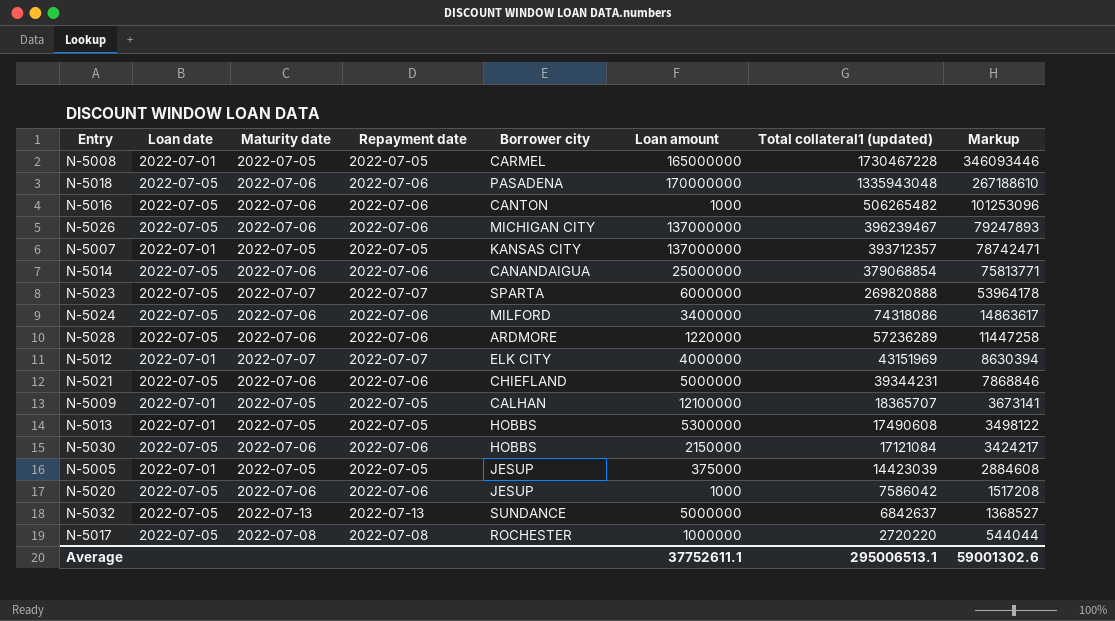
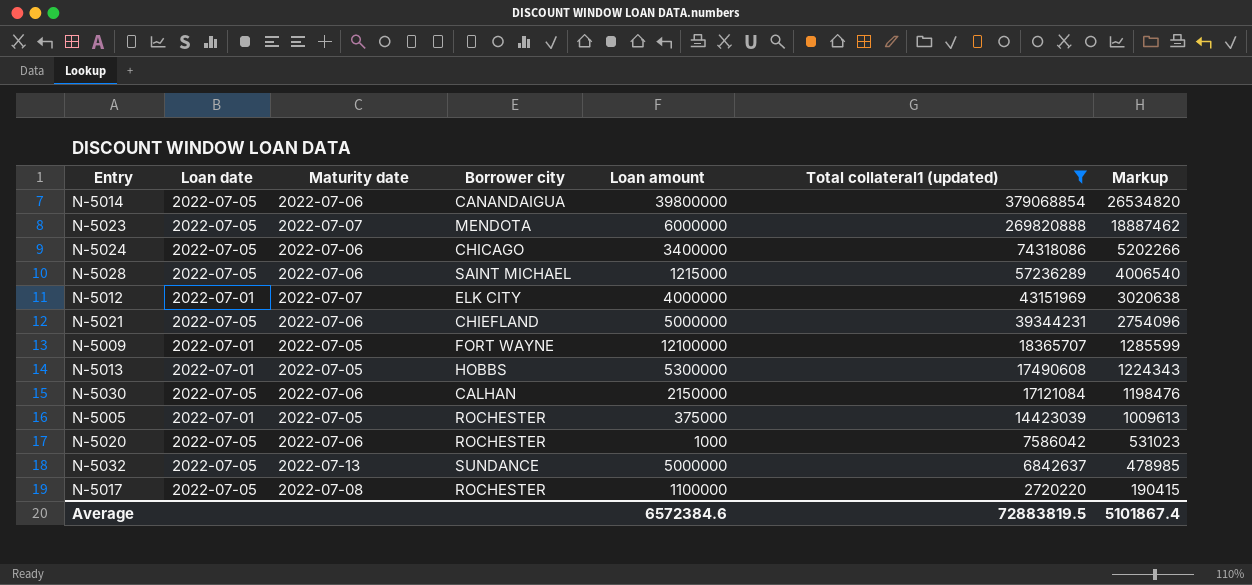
filter: none -> Total collateral1 (updated) <= 379068854
column Repayment date | position: 4 -> none
column Markup | formula: [Total collateral1 (updated)] * 0.2 -> [Total collateral1 (updated)] * 0.07
N-5014 | Loan amount: 25000000 -> 39800000
N-5023 | Borrower city: SPARTA -> MENDOTA
N-5024 | Borrower city: MILFORD -> CHICAGO
N-5028 | Borrower city: ARDMORE -> SAINT MICHAEL
N-5028 | Loan amount: 1220000 -> 1215000
N-5009 | Borrower city: CALHAN -> FORT WAYNE
N-5030 | Borrower city: HOBBS -> CALHAN
N-5005 | Borrower city: JESUP -> ROCHESTER
N-5020 | Borrower city: JESUP -> ROCHESTER
N-5017 | Loan amount: 1000000 -> 1100000
Average | Loan amount: 37752611.1 -> 6572384.6
Average | Total collateral1 (updated): 295006513.1 -> 72883819.5
Average | Markup: 59001302.6 -> 5101867.4

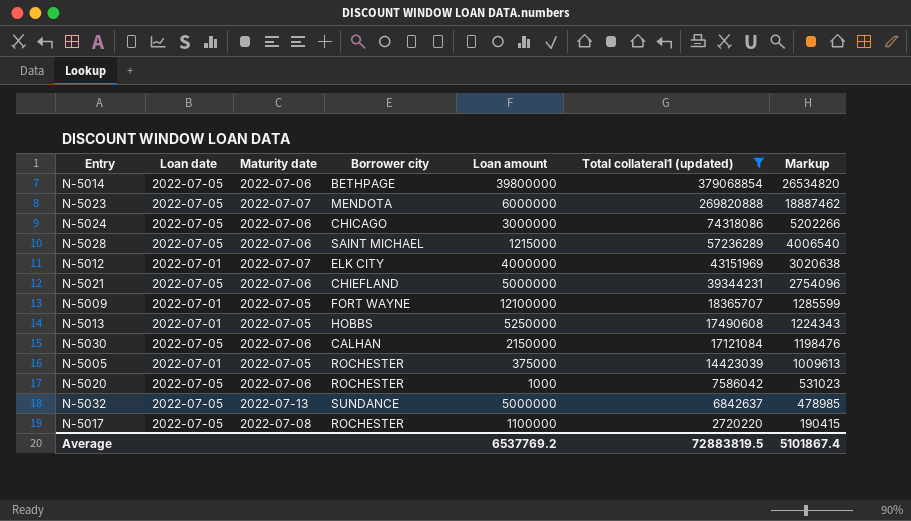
N-5014 | Borrower city: CANANDAIGUA -> BETHPAGE
N-5024 | Loan amount: 3400000 -> 3000000
N-5013 | Loan amount: 5300000 -> 5250000
Average | Loan amount: 6572384.6 -> 6537769.2

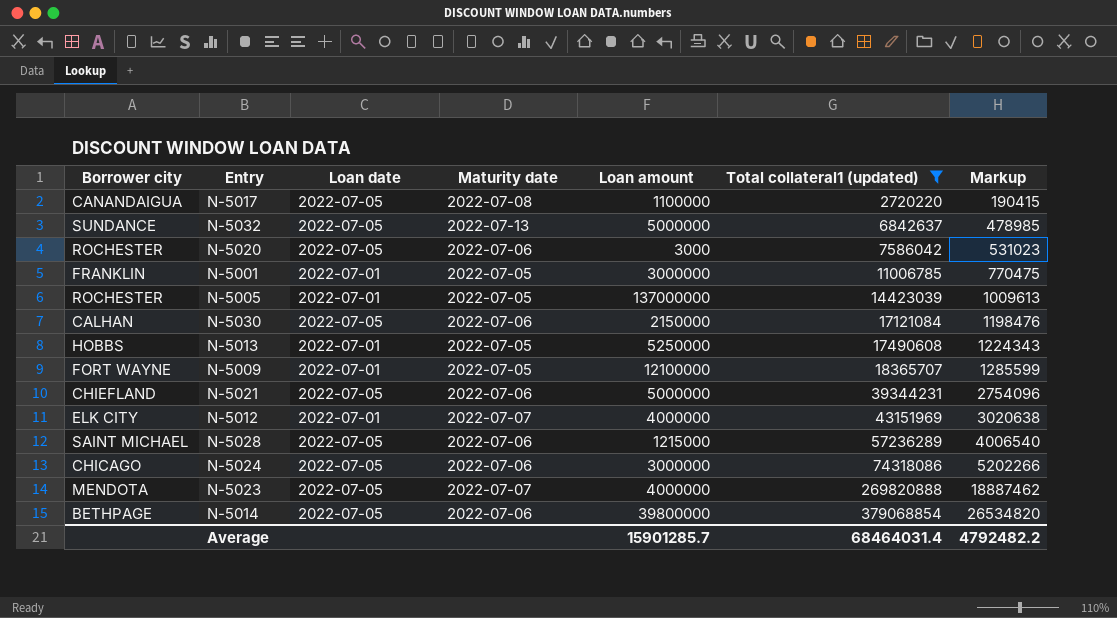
row order: Total collateral1 (updated) descending -> Total collateral1 (updated) ascending
column Borrower city | position: 4 -> 1
N-5017 | Borrower city: ROCHESTER -> CANANDAIGUA
N-5020 | Loan amount: 1000 -> 3000
row N-5001: none -> FRANKLIN | 2022-07-01 | 2022-07-05 | 3000000 | 11006785 | 770475
N-5005 | Loan amount: 375000 -> 137000000
N-5023 | Loan amount: 6000000 -> 4000000
Average | Loan amount: 6537769.2 -> 15901285.7
Average | Total collateral1 (updated): 72883819.5 -> 68464031.4
Average | Markup: 5101867.4 -> 4792482.2

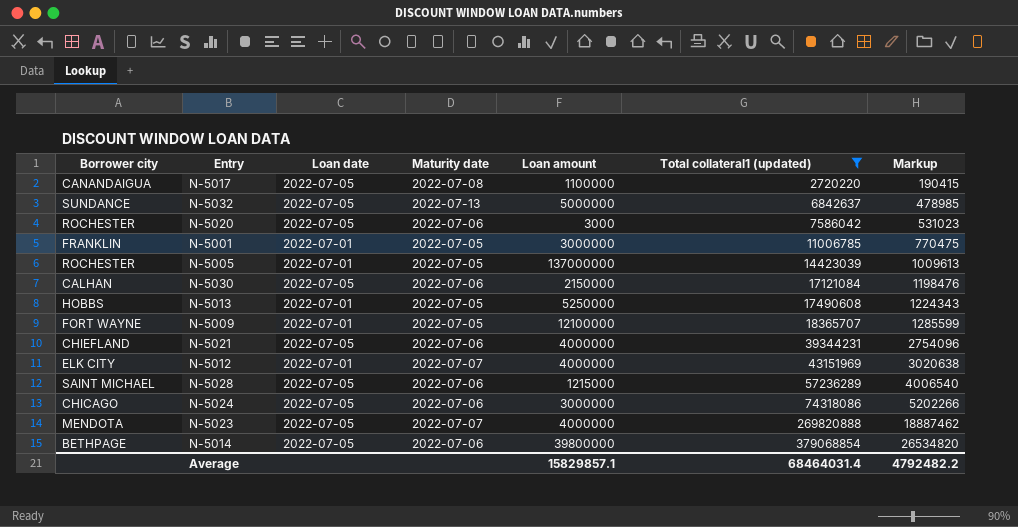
N-5021 | Loan amount: 5000000 -> 4000000
Average | Loan amount: 15901285.7 -> 15829857.1

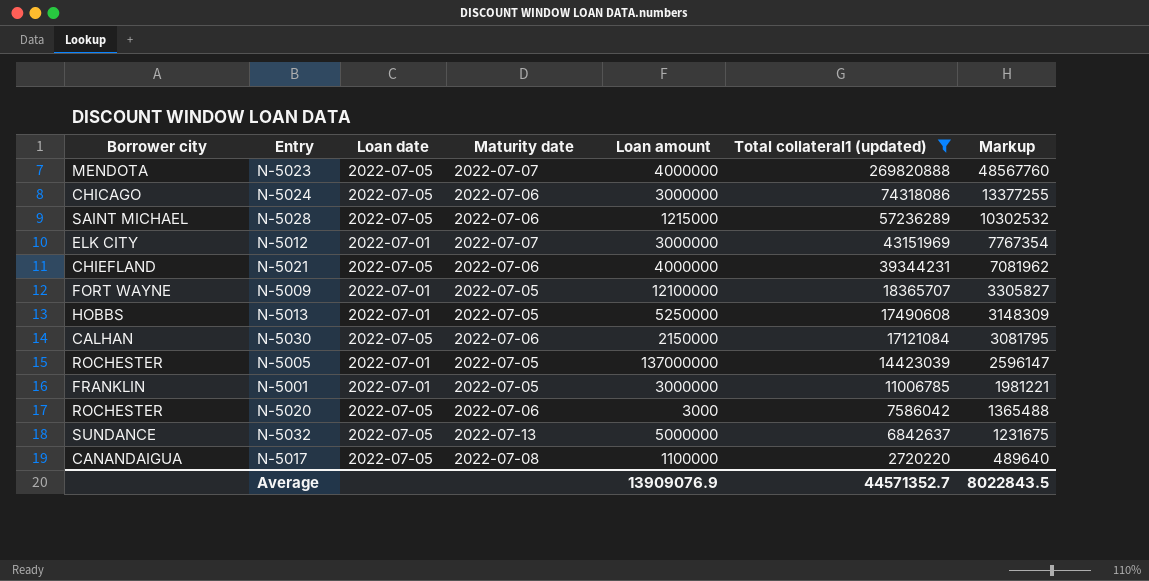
row order: Total collateral1 (updated) ascending -> Total collateral1 (updated) descending
column Markup | formula: [Total collateral1 (updated)] * 0.07 -> [Total collateral1 (updated)] * 0.18
row N-5014: BETHPAGE | 2022-07-05 | 2022-07-06 | 39800000 | 379068854 | 26534820 -> none
N-5012 | Loan amount: 4000000 -> 3000000
Average | Loan amount: 15829857.1 -> 13909076.9
Average | Total collateral1 (updated): 68464031.4 -> 44571352.7
Average | Markup: 4792482.2 -> 8022843.5

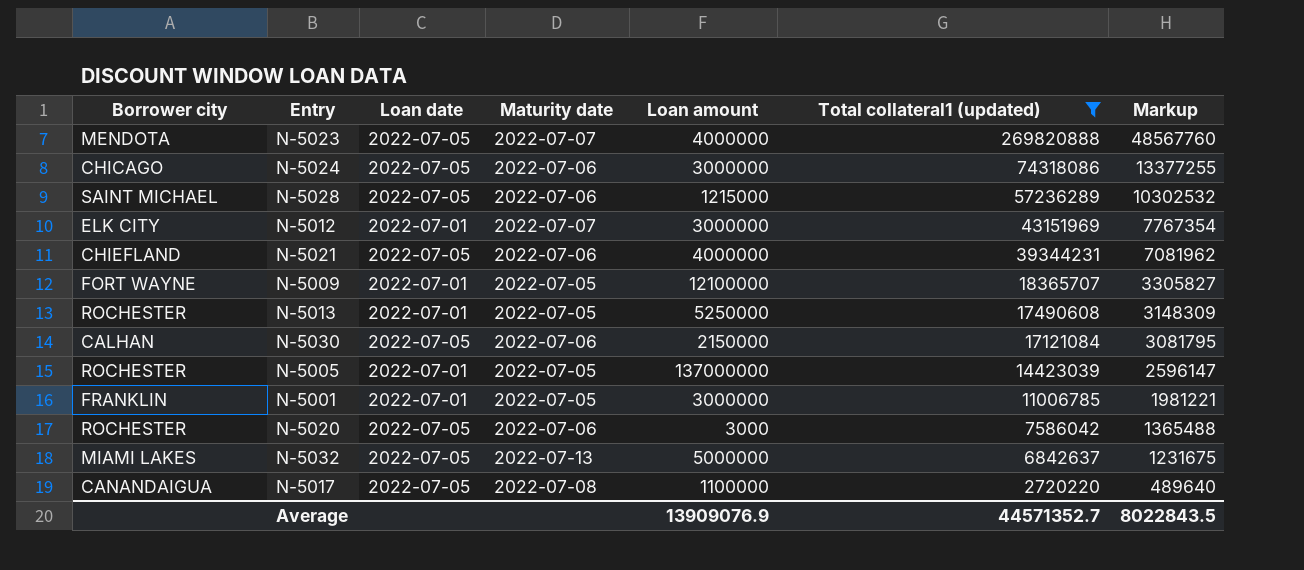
N-5013 | Borrower city: HOBBS -> ROCHESTER
N-5032 | Borrower city: SUNDANCE -> MIAMI LAKES

